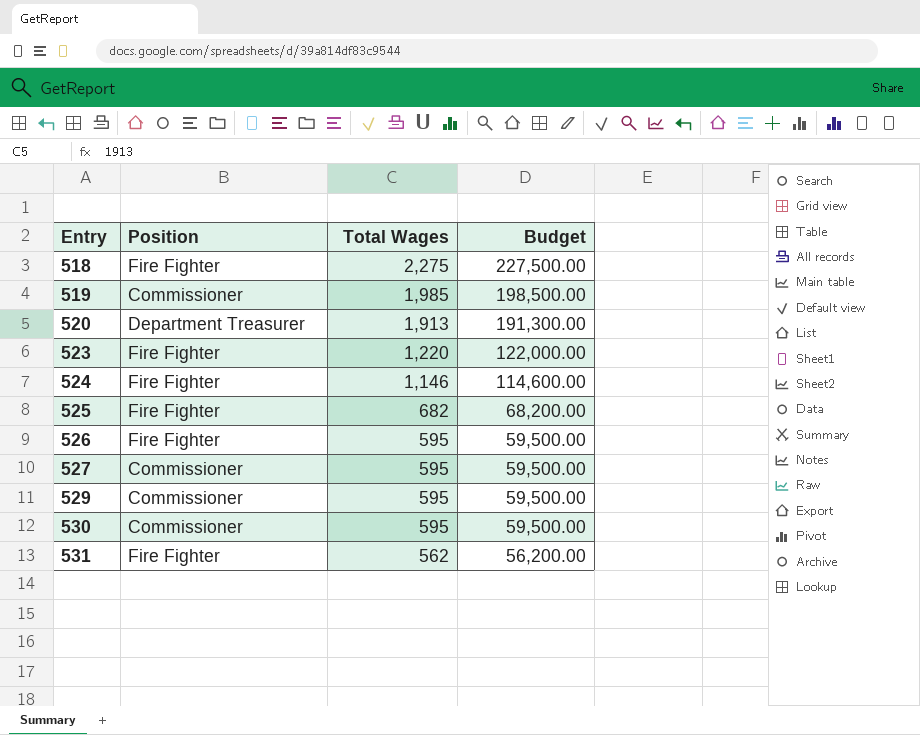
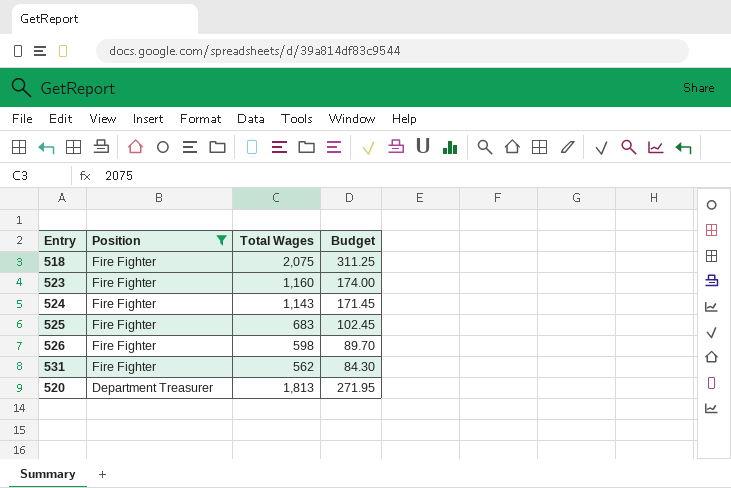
filter: none -> Position != Commissioner
row order: Entry ascending -> Position descending
column Budget | formula: [Total Wages] * 100 -> [Total Wages] * 0.15
518 | Total Wages: 2,275 -> 2,075
523 | Total Wages: 1,220 -> 1,160
524 | Total Wages: 1,146 -> 1,143
525 | Total Wages: 682 -> 683
526 | Total Wages: 595 -> 598
520 | Total Wages: 1,913 -> 1,813

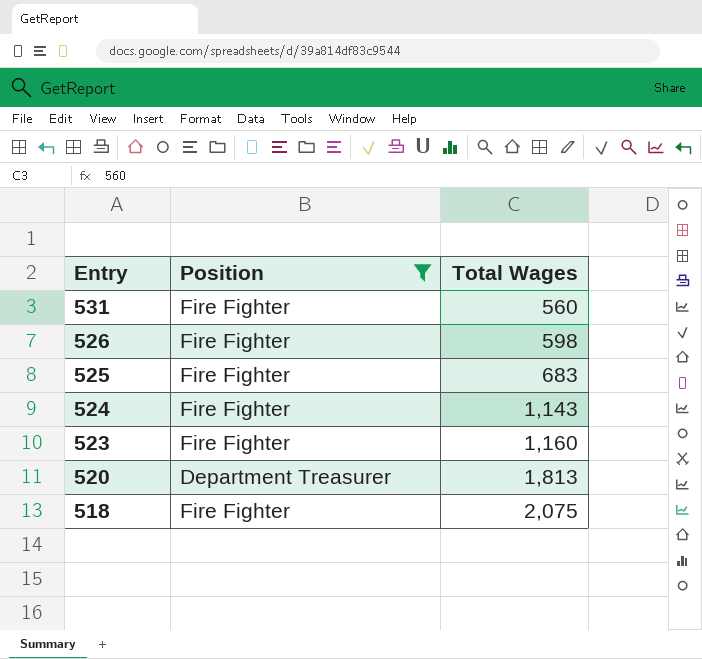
row order: Position descending -> Entry descending
column Budget | formula: [Total Wages] * 0.15 -> none
531 | Total Wages: 562 -> 560

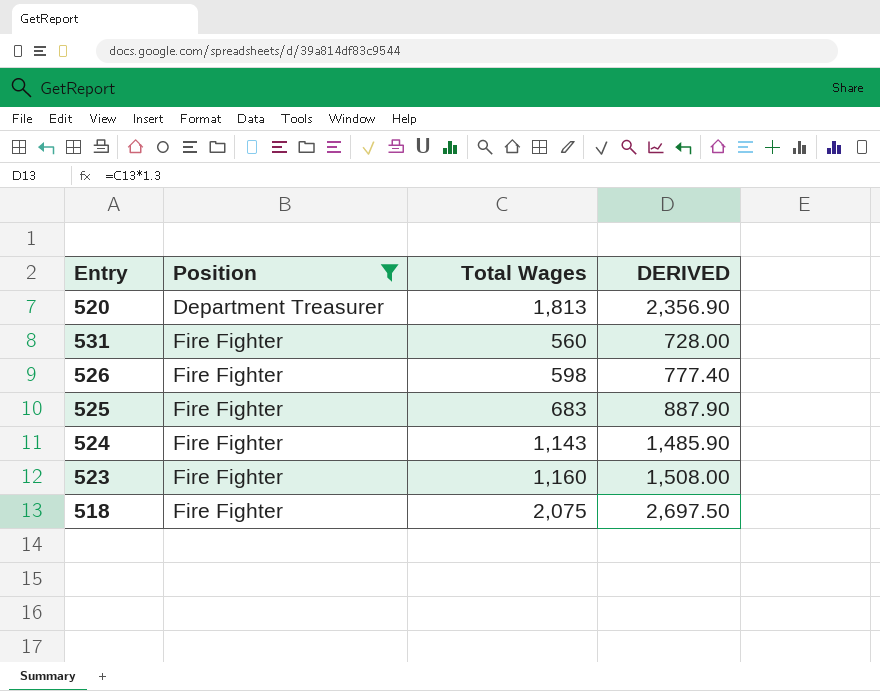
row order: Entry descending -> Position ascending
column DERIVED | formula: none -> [Total Wages] * 1.3

